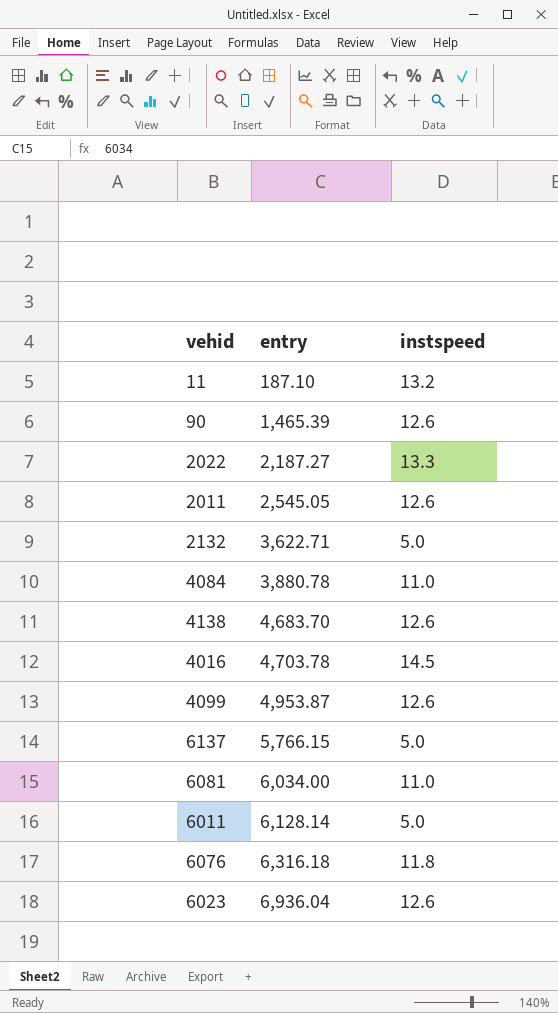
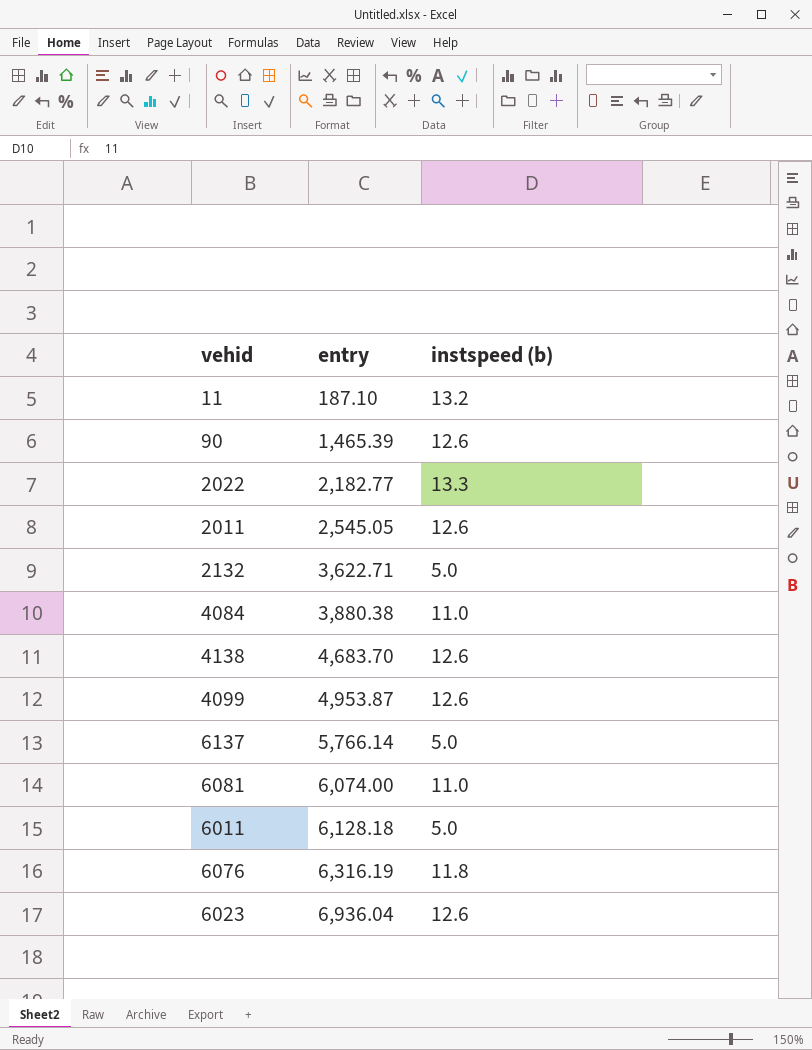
column name: instspeed -> instspeed (b)
row 4016: 4,703.78 | 14.5 -> none
2022 | entry: 2,187.27 -> 2,182.77
4084 | entry: 3,880.78 -> 3,880.38
6137 | entry: 5,766.15 -> 5,766.14
6081 | entry: 6,034.00 -> 6,074.00
6011 | entry: 6,128.14 -> 6,128.18
6076 | entry: 6,316.18 -> 6,316.19

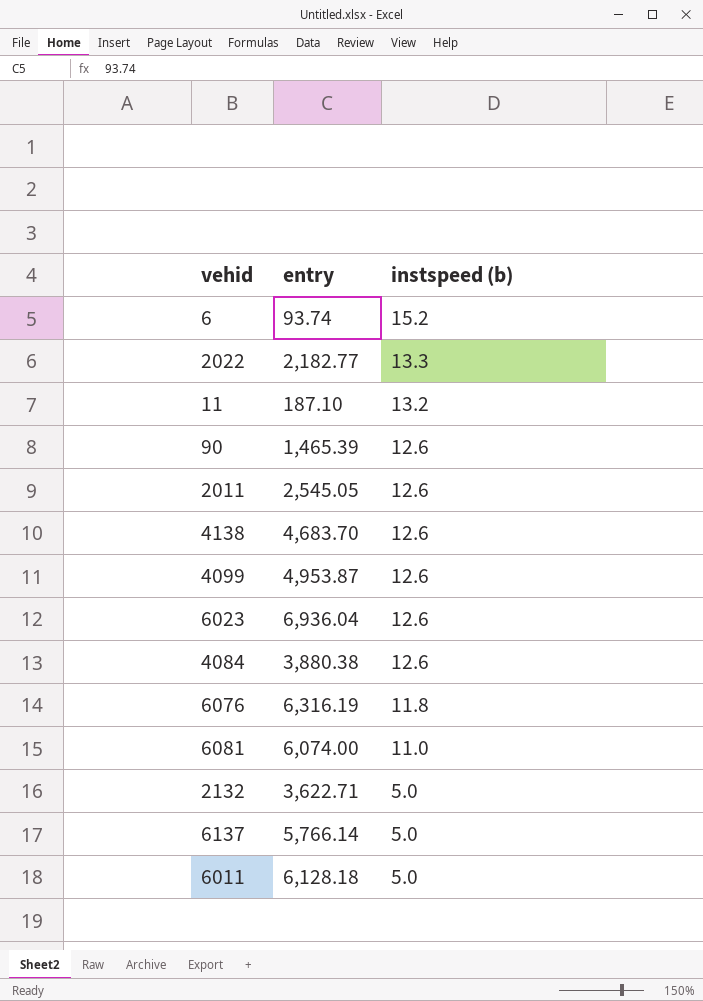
row order: entry ascending -> instspeed (b) descending
row 6: none -> 93.74 | 15.2
4084 | instspeed (b): 11.0 -> 12.6

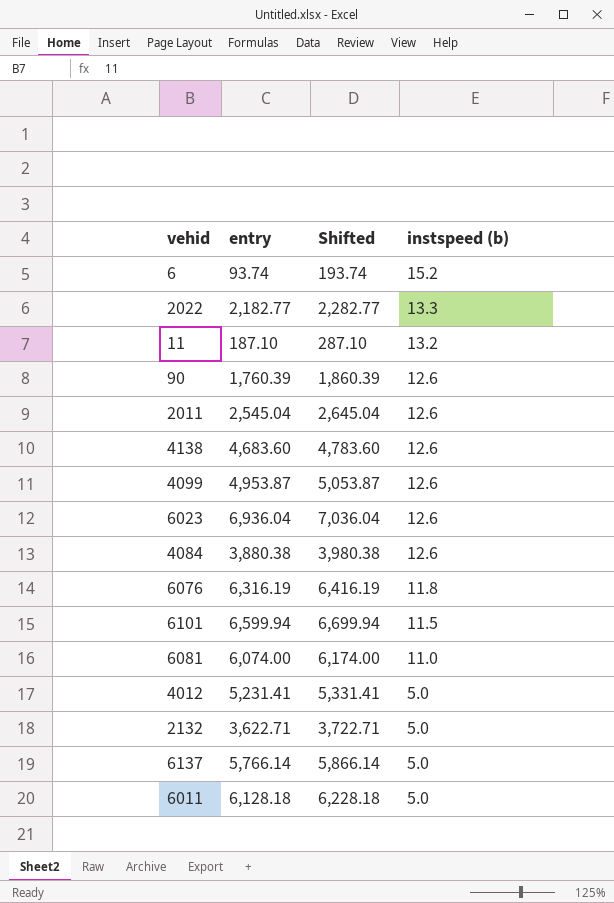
column Shifted | formula: none -> [entry] + 100
90 | entry: 1,465.39 -> 1,760.39
2011 | entry: 2,545.05 -> 2,545.04
4138 | entry: 4,683.70 -> 4,683.60
row 6101: none -> 6,599.94 | 6,699.94 | 11.5
row 4012: none -> 5,231.41 | 5,331.41 | 5.0

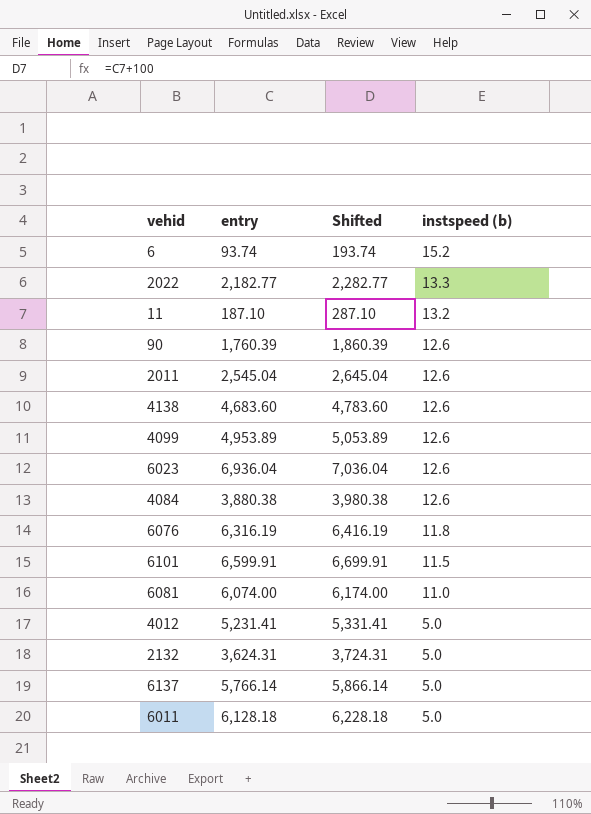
4099 | entry: 4,953.87 -> 4,953.89
4099 | Shifted: 5,053.87 -> 5,053.89
6101 | entry: 6,599.94 -> 6,599.91
6101 | Shifted: 6,699.94 -> 6,699.91
2132 | entry: 3,622.71 -> 3,624.31
2132 | Shifted: 3,722.71 -> 3,724.31

